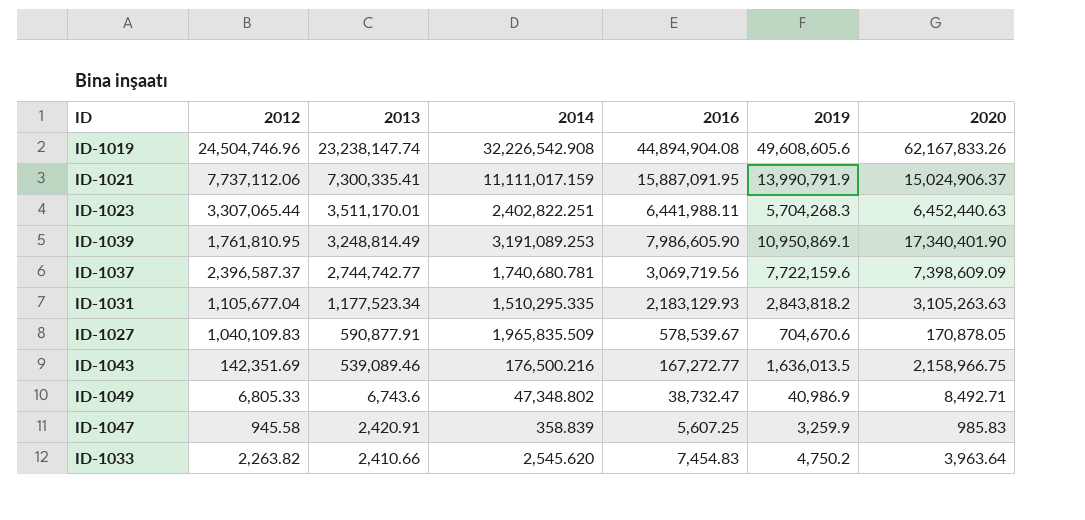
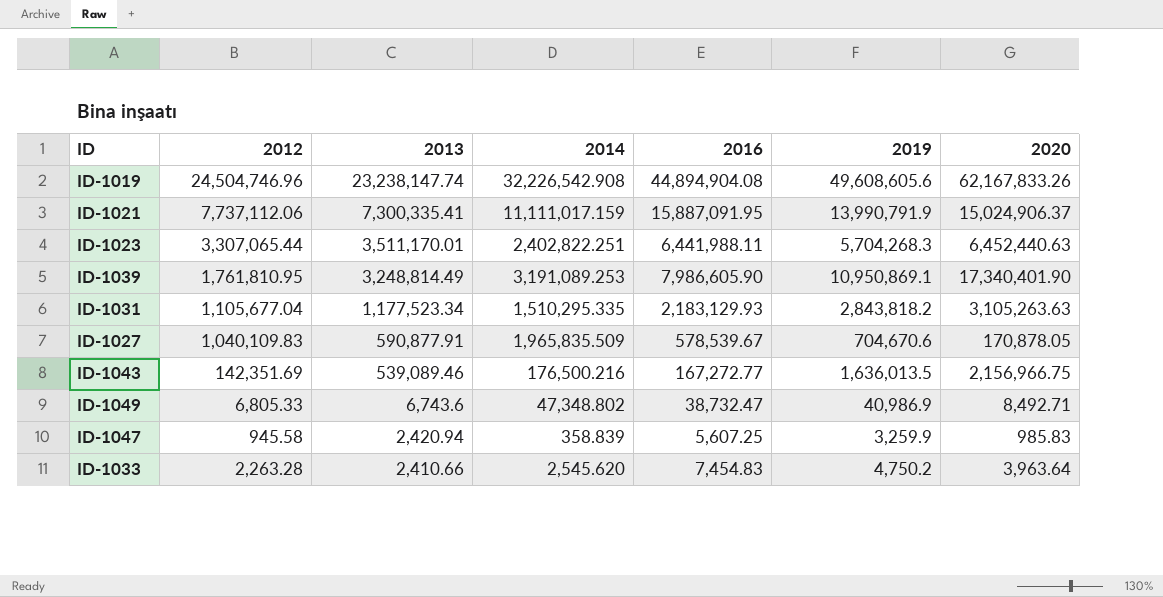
row ID-1037: 2,396,587.37 | 2,744,742.77 | 1,740,680.781 | 3,069,719.56 | 7,722,159.6 | 7,398,609.09 -> none
ID-1043 | 2020: 2,158,966.75 -> 2,156,966.75
ID-1047 | 2013: 2,420.91 -> 2,420.94
ID-1033 | 2012: 2,263.82 -> 2,263.28

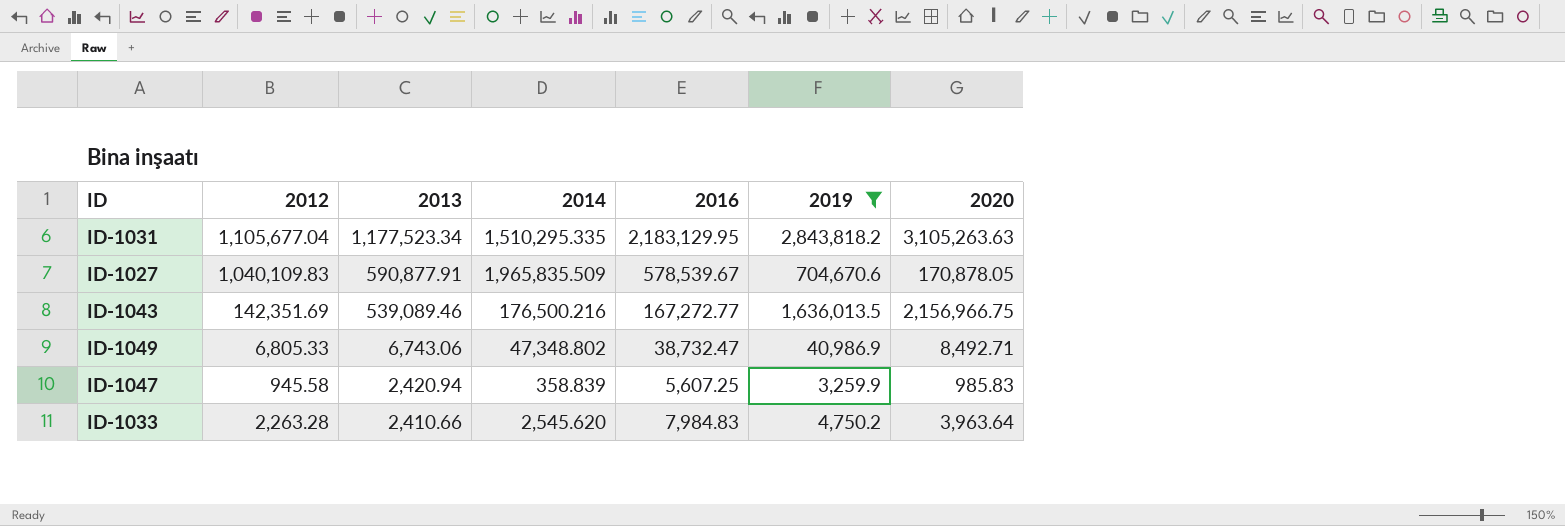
filter: none -> 2019 <= 2,843,818.2
ID-1031 | 2016: 2,183,129.93 -> 2,183,129.95
ID-1049 | 2013: 6,743.6 -> 6,743.06
ID-1033 | 2016: 7,454.83 -> 7,984.83

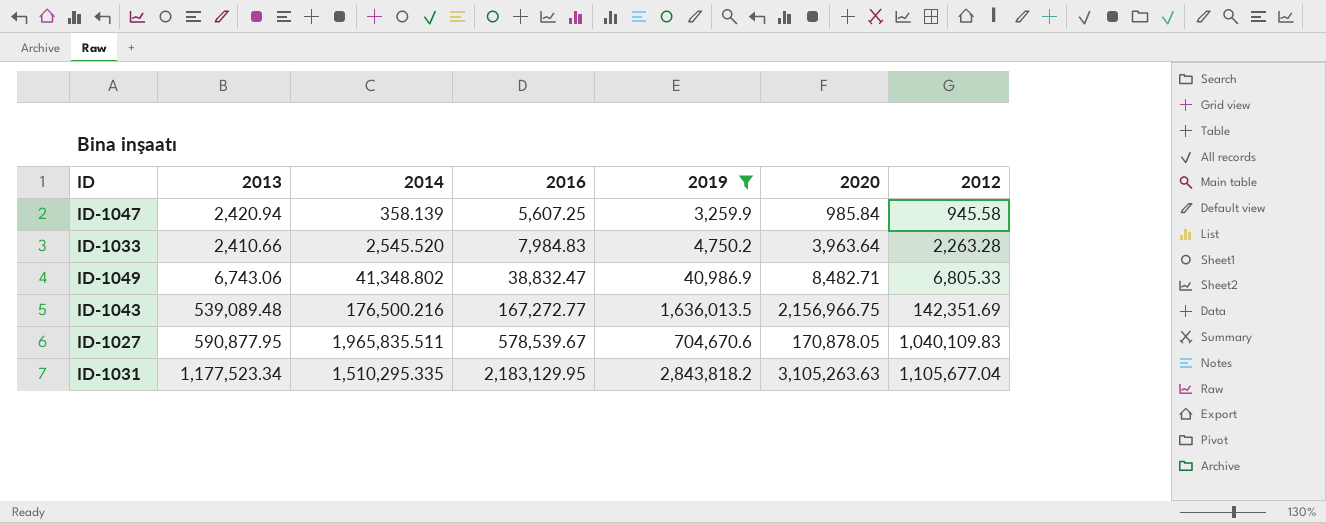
row order: 2013 descending -> 2016 ascending
column 2012 | position: 2 -> 7
ID-1047 | 2014: 358.839 -> 358.139
ID-1047 | 2020: 985.83 -> 985.84
ID-1033 | 2014: 2,545.620 -> 2,545.520
ID-1049 | 2014: 47,348.802 -> 41,348.802
ID-1049 | 2016: 38,732.47 -> 38,832.47
ID-1049 | 2020: 8,492.71 -> 8,482.71
ID-1043 | 2013: 539,089.46 -> 539,089.48
ID-1027 | 2013: 590,877.91 -> 590,877.95
ID-1027 | 2014: 1,965,835.509 -> 1,965,835.511

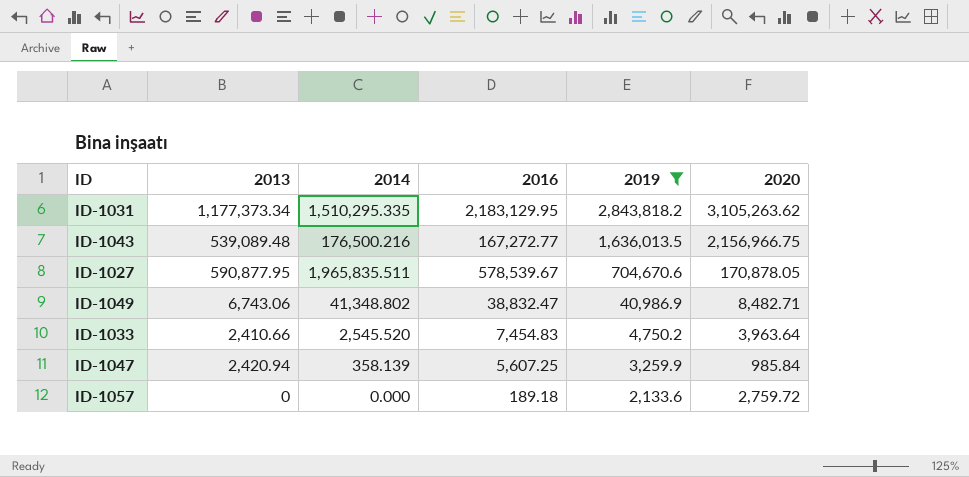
row order: 2016 ascending -> 2019 descending
column 2012 | position: 7 -> none
ID-1031 | 2013: 1,177,523.34 -> 1,177,373.34
ID-1031 | 2020: 3,105,263.63 -> 3,105,263.62
ID-1033 | 2016: 7,984.83 -> 7,454.83
row ID-1057: none -> 0 | 0.000 | 189.18 | 2,133.6 | 2,759.72

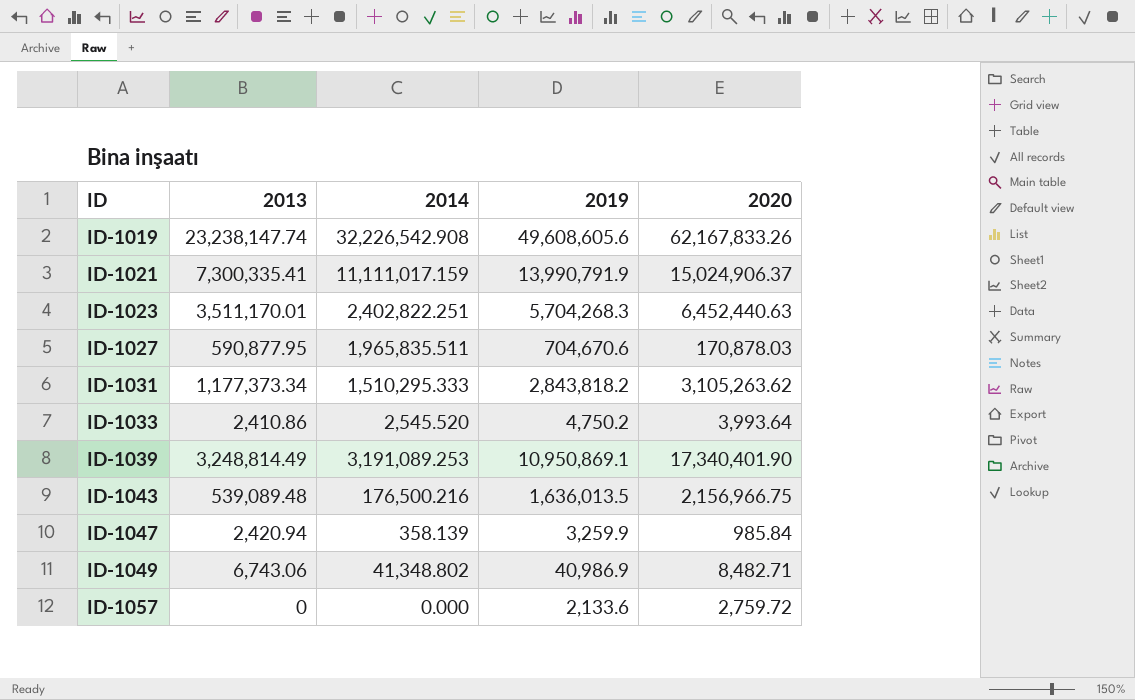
filter: 2019 <= 2,843,818.2 -> none
row order: 2019 descending -> ID ascending
column 2016 | position: 4 -> none
ID-1027 | 2020: 170,878.05 -> 170,878.03
ID-1031 | 2014: 1,510,295.335 -> 1,510,295.333
ID-1033 | 2013: 2,410.66 -> 2,410.86
ID-1033 | 2020: 3,963.64 -> 3,993.64

